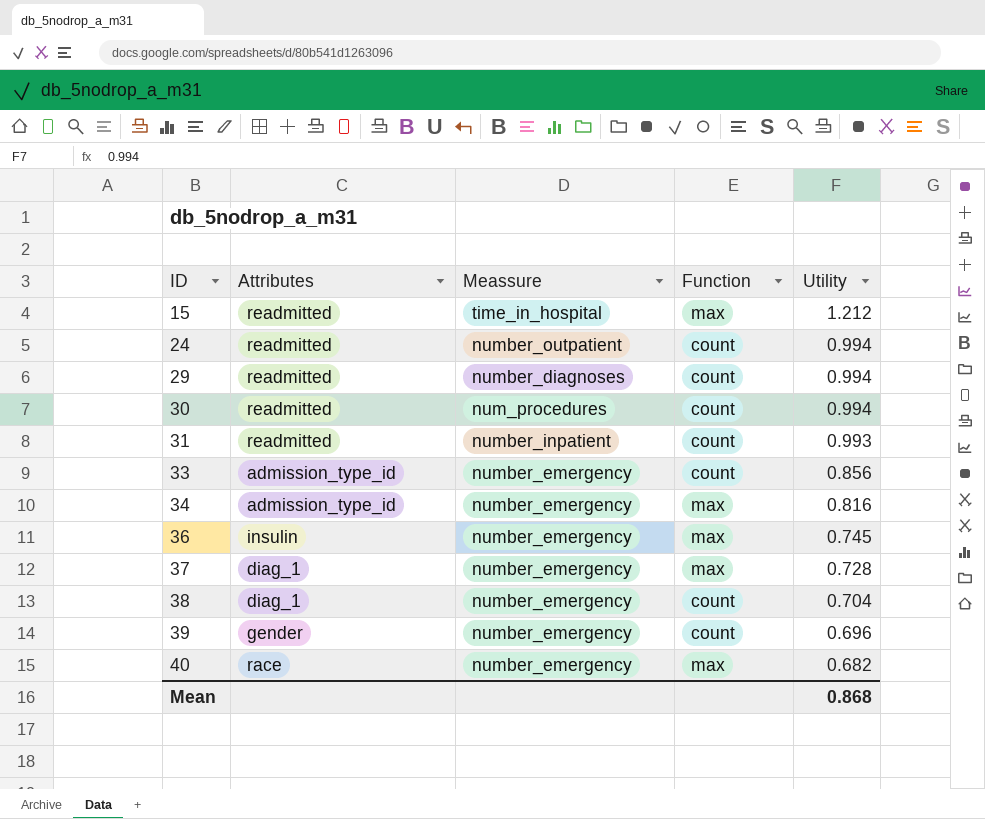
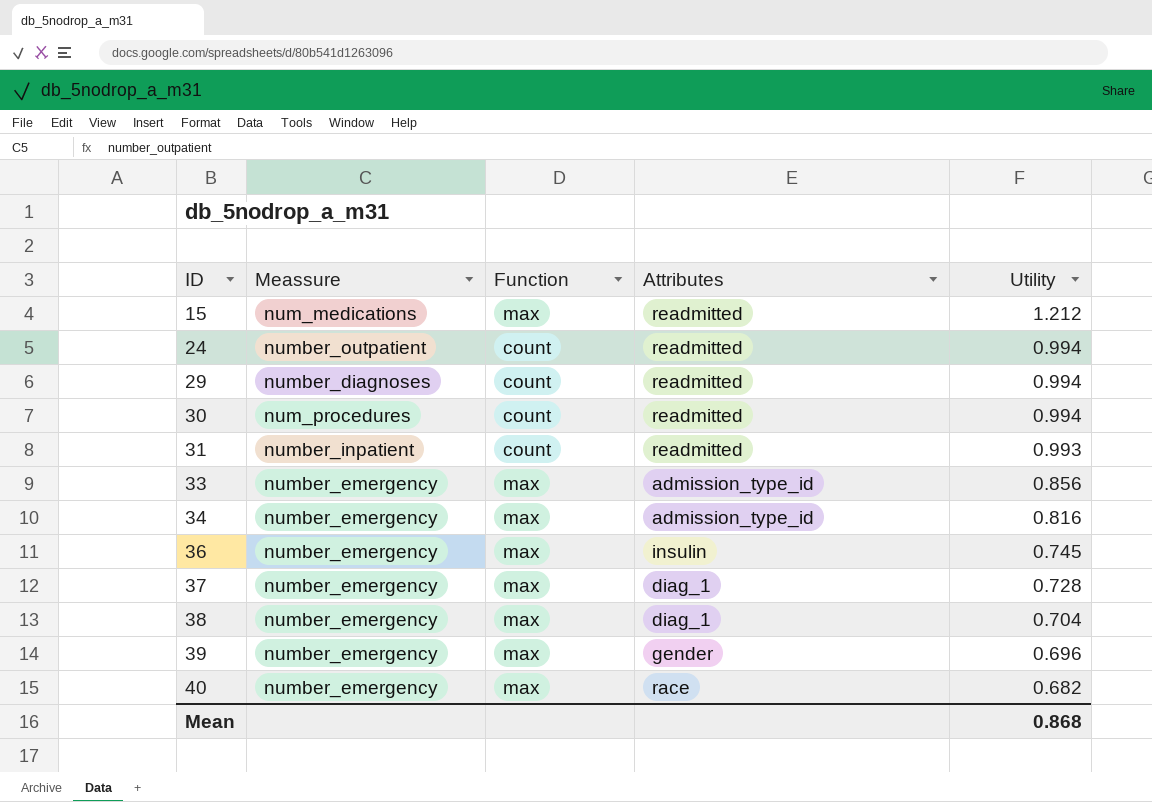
column Attributes | position: 2 -> 4
15 | Meassure: time_in_hospital -> num_medications
33 | Function: count -> max
38 | Function: count -> max
39 | Function: count -> max

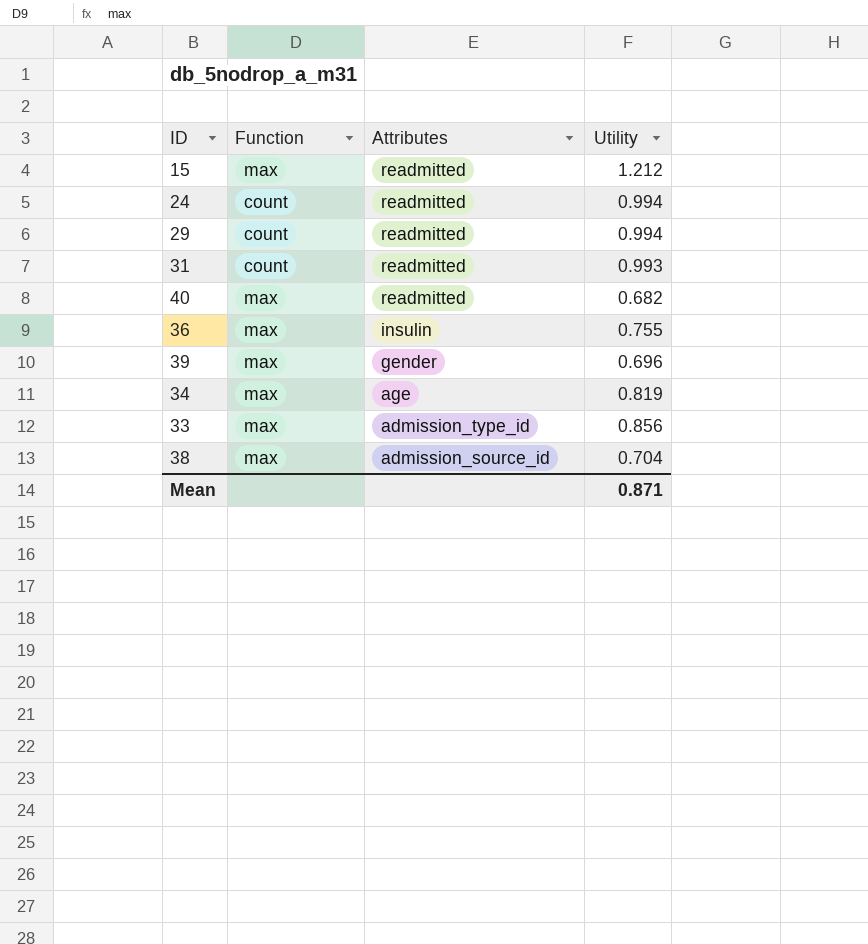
row order: ID ascending -> Attributes descending
column Meassure | position: 2 -> none
row 30: num_procedures | count | readmitted | 0.994 -> none
row 37: number_emergency | max | diag_1 | 0.728 -> none
40 | Attributes: race -> readmitted
36 | Utility: 0.745 -> 0.755
34 | Attributes: admission_type_id -> age
34 | Utility: 0.816 -> 0.819
38 | Attributes: diag_1 -> admission_source_id
Mean | Utility: 0.868 -> 0.871

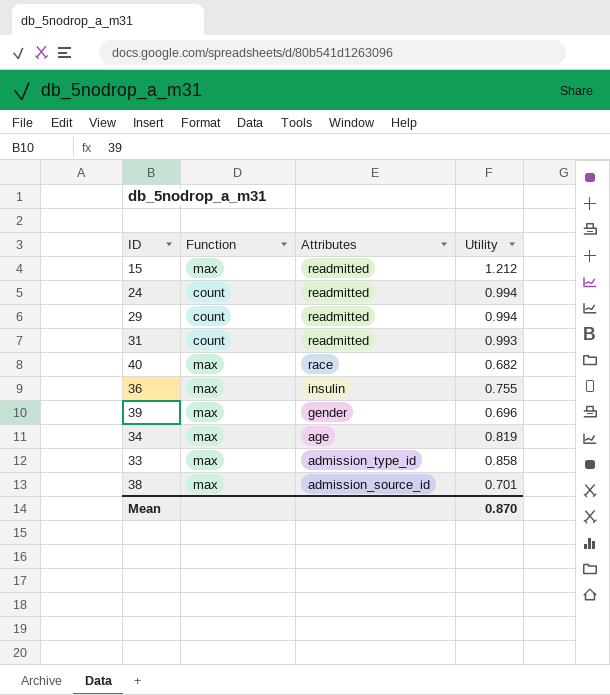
40 | Attributes: readmitted -> race
33 | Utility: 0.856 -> 0.858
38 | Utility: 0.704 -> 0.701
Mean | Utility: 0.871 -> 0.870

